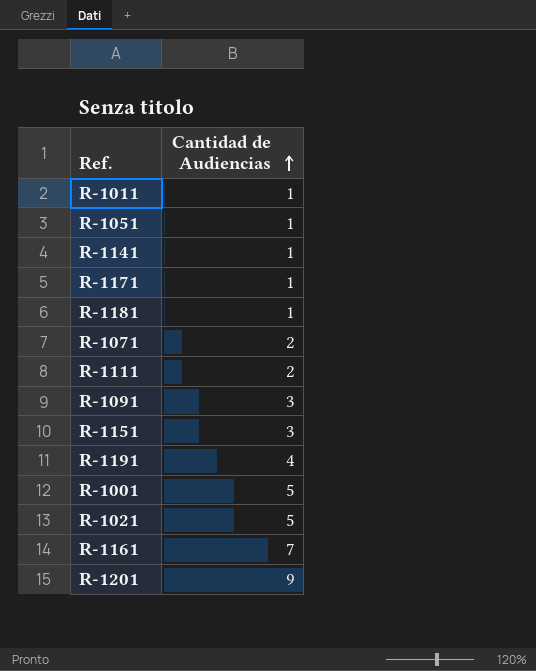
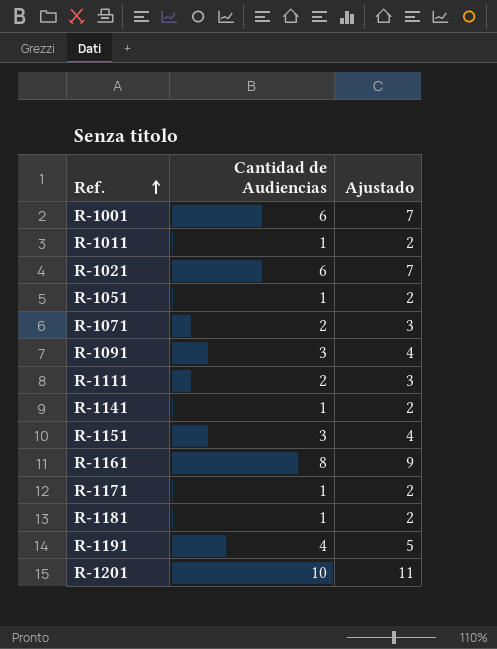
row order: Cantidad de Audiencias ascending -> Ref. ascending
column Ajustado | formula: none -> [Cantidad de Audiencias] + 1
R-1001 | Cantidad de Audiencias: 5 -> 6
R-1021 | Cantidad de Audiencias: 5 -> 6
R-1161 | Cantidad de Audiencias: 7 -> 8
R-1201 | Cantidad de Audiencias: 9 -> 10

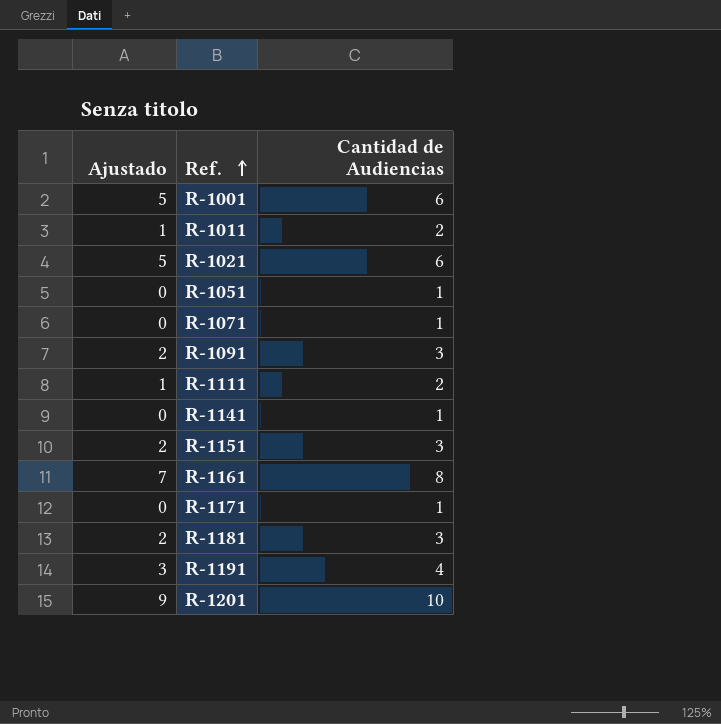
column Ajustado | formula: [Cantidad de Audiencias] + 1 -> [Cantidad de Audiencias] - 1
column Ajustado | position: 3 -> 1
R-1011 | Cantidad de Audiencias: 1 -> 2
R-1071 | Cantidad de Audiencias: 2 -> 1
R-1181 | Cantidad de Audiencias: 1 -> 3

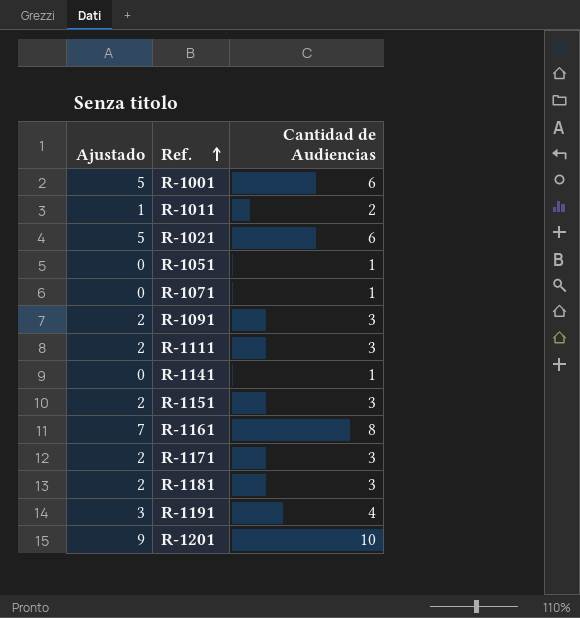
R-1111 | Ajustado: 1 -> 2
R-1111 | Cantidad de Audiencias: 2 -> 3
R-1171 | Ajustado: 0 -> 2
R-1171 | Cantidad de Audiencias: 1 -> 3

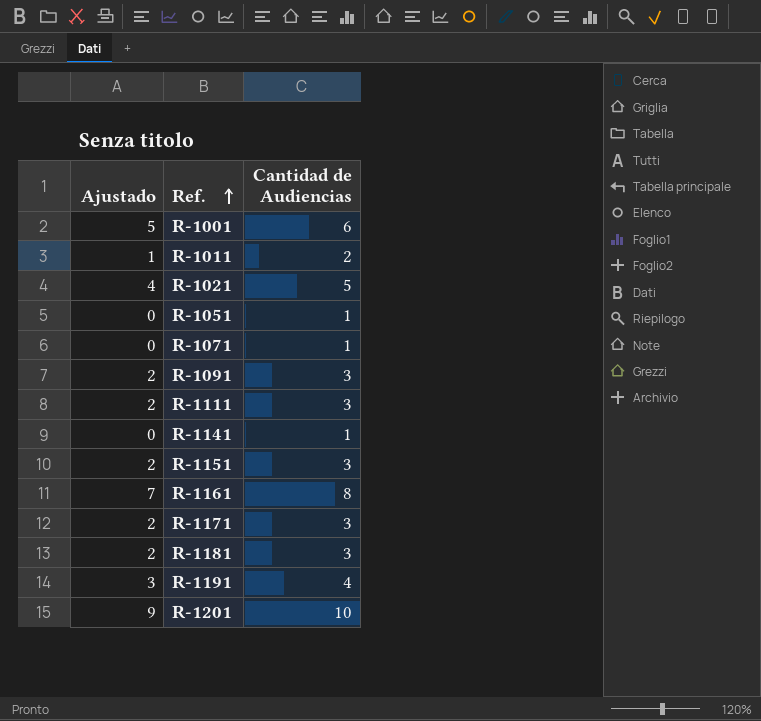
R-1021 | Ajustado: 5 -> 4
R-1021 | Cantidad de Audiencias: 6 -> 5

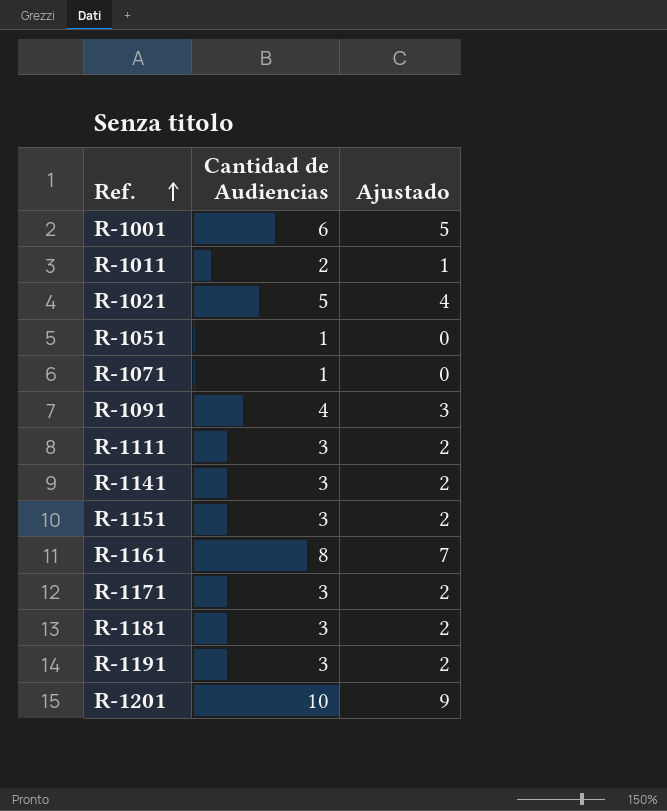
column Ajustado | position: 1 -> 3
R-1091 | Cantidad de Audiencias: 3 -> 4
R-1091 | Ajustado: 2 -> 3
R-1141 | Cantidad de Audiencias: 1 -> 3
R-1141 | Ajustado: 0 -> 2
R-1191 | Cantidad de Audiencias: 4 -> 3
R-1191 | Ajustado: 3 -> 2

